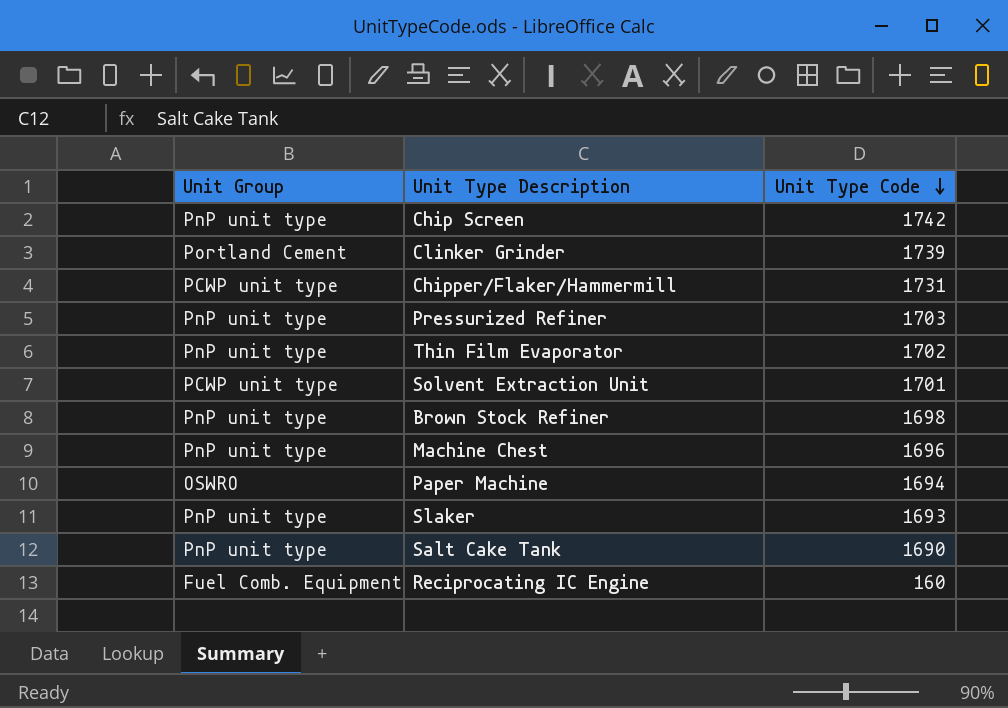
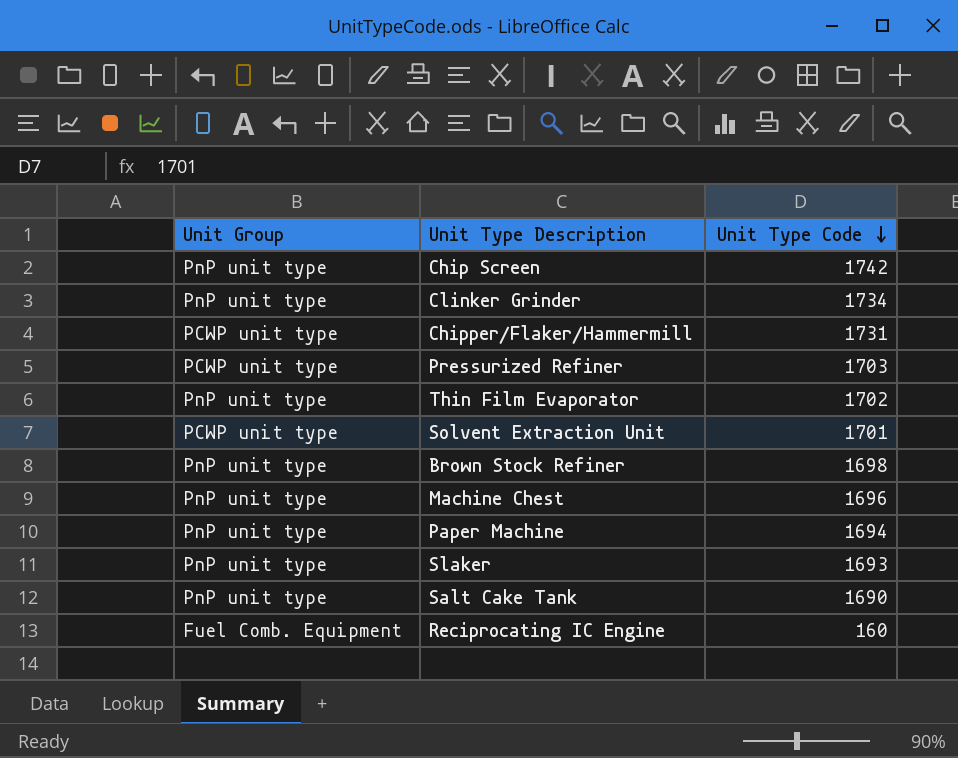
Clinker Grinder | Unit Group: Portland Cement -> PnP unit type
Clinker Grinder | Unit Type Code: 1739 -> 1734
Pressurized Refiner | Unit Group: PnP unit type -> PCWP unit type
Paper Machine | Unit Group: OSWRO -> PnP unit type

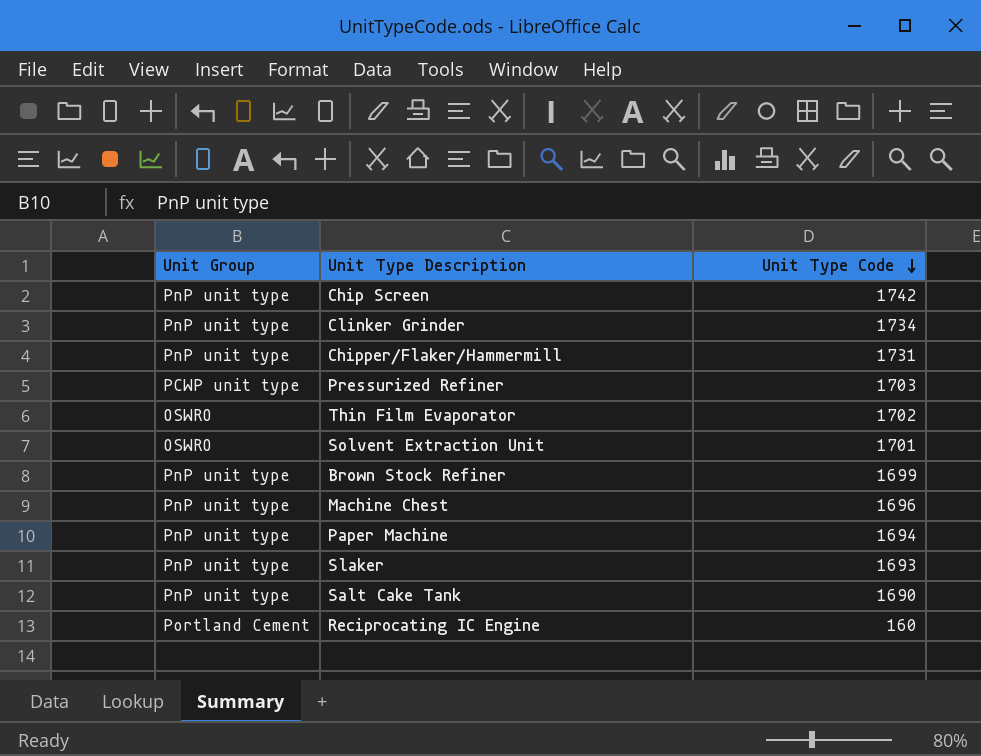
Chipper/Flaker/Hammermill | Unit Group: PCWP unit type -> PnP unit type
Thin Film Evaporator | Unit Group: PnP unit type -> OSWRO
Solvent Extraction Unit | Unit Group: PCWP unit type -> OSWRO
Brown Stock Refiner | Unit Type Code: 1698 -> 1699
Reciprocating IC Engine | Unit Group: Fuel Comb. Equipment -> Portland Cement

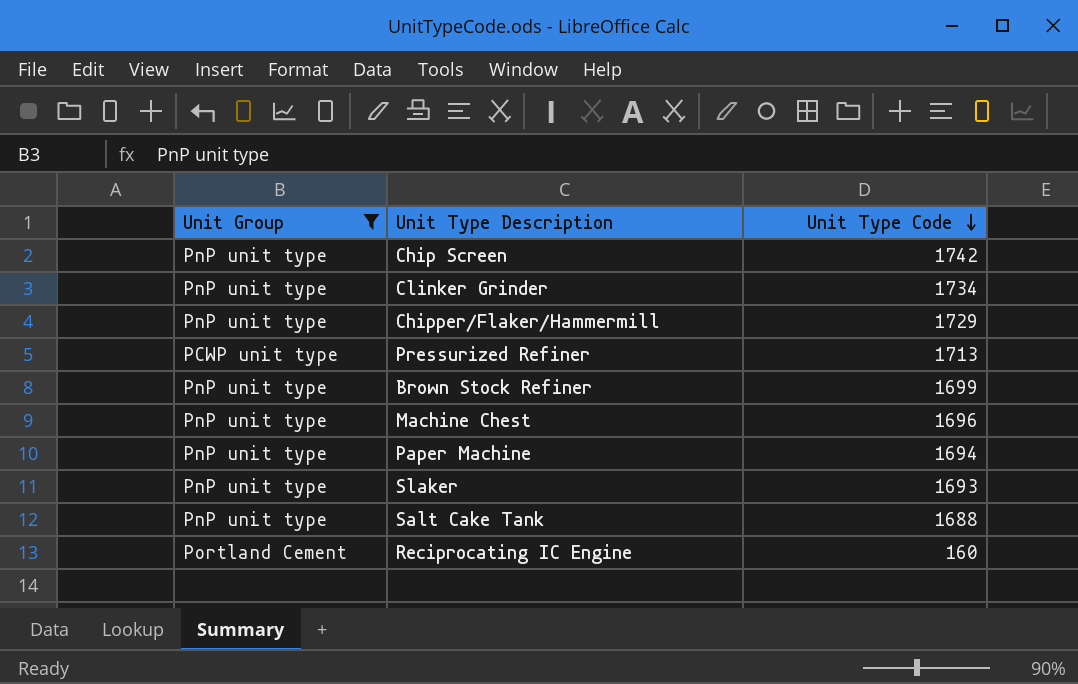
filter: none -> Unit Group != OSWRO
Chipper/Flaker/Hammermill | Unit Type Code: 1731 -> 1729
Pressurized Refiner | Unit Type Code: 1703 -> 1713
Salt Cake Tank | Unit Type Code: 1690 -> 1688

